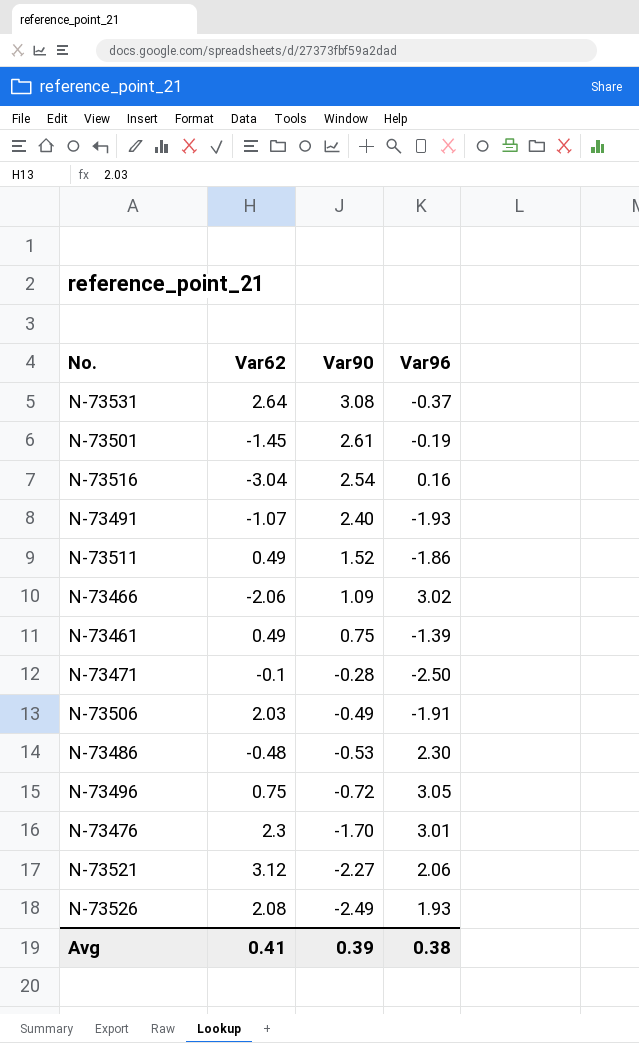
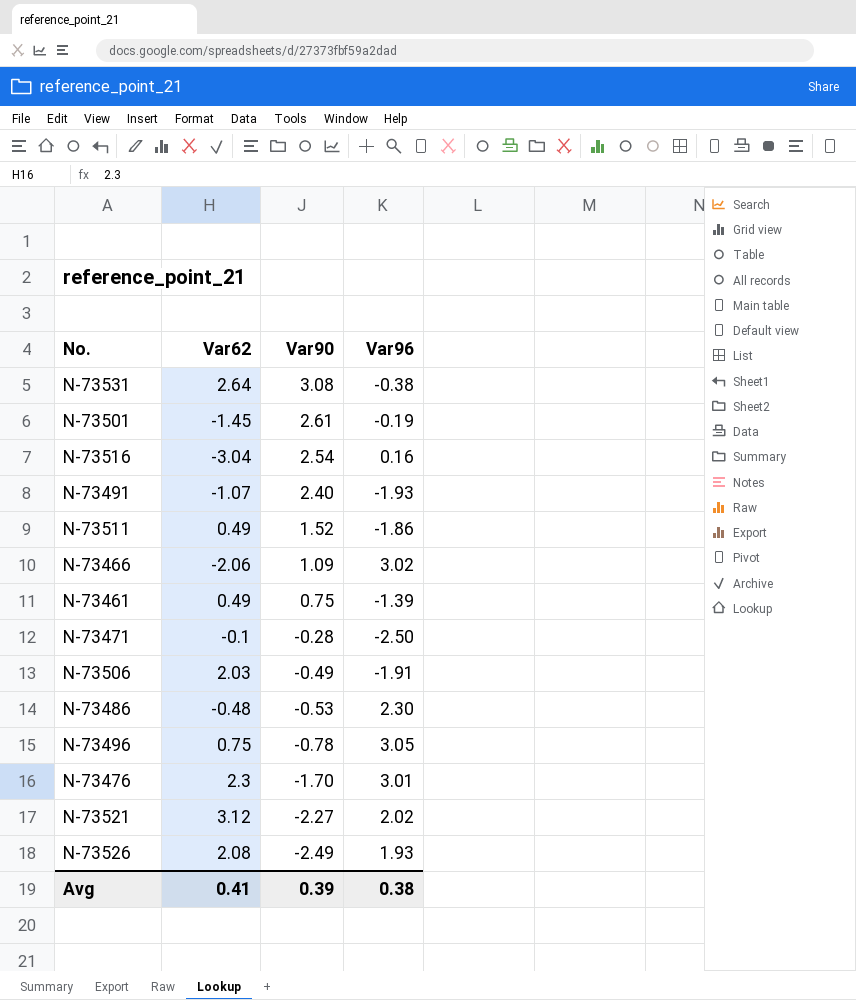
N-73531 | Var96: -0.37 -> -0.38
N-73496 | Var90: -0.72 -> -0.78
N-73521 | Var96: 2.06 -> 2.02

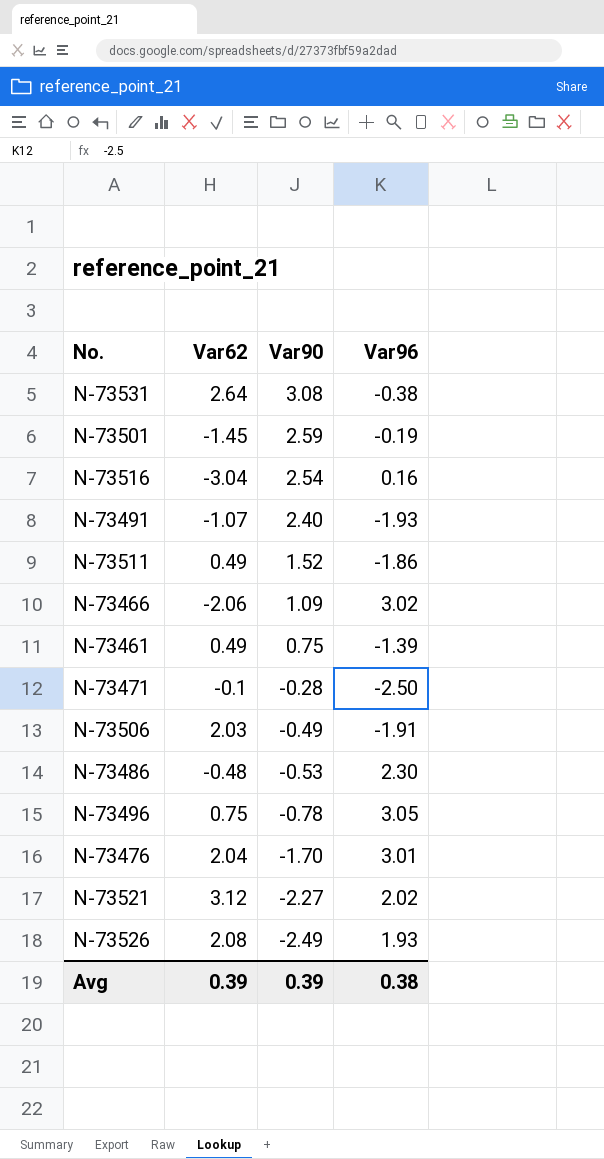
N-73501 | Var90: 2.61 -> 2.59
N-73476 | Var62: 2.3 -> 2.04
Avg | Var62: 0.41 -> 0.39

